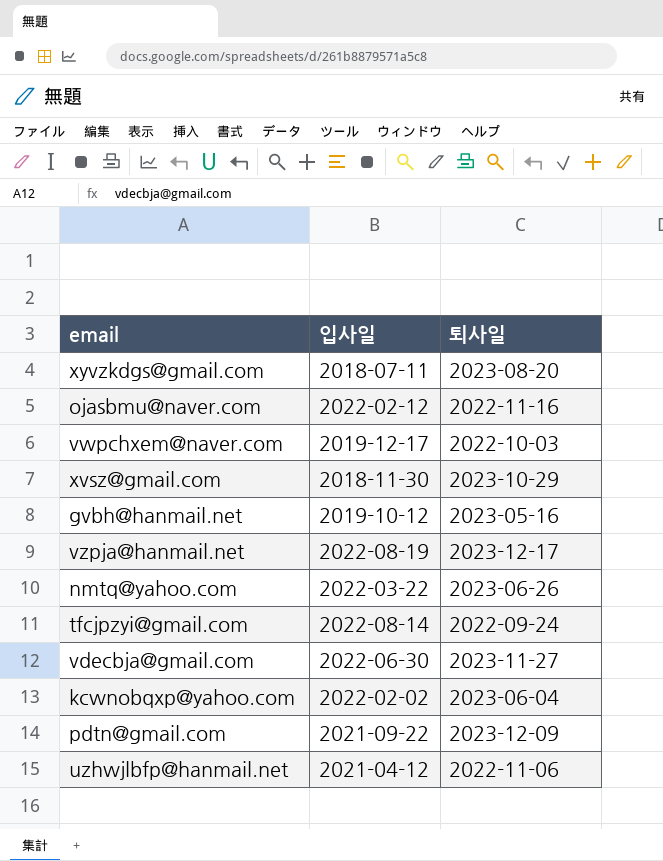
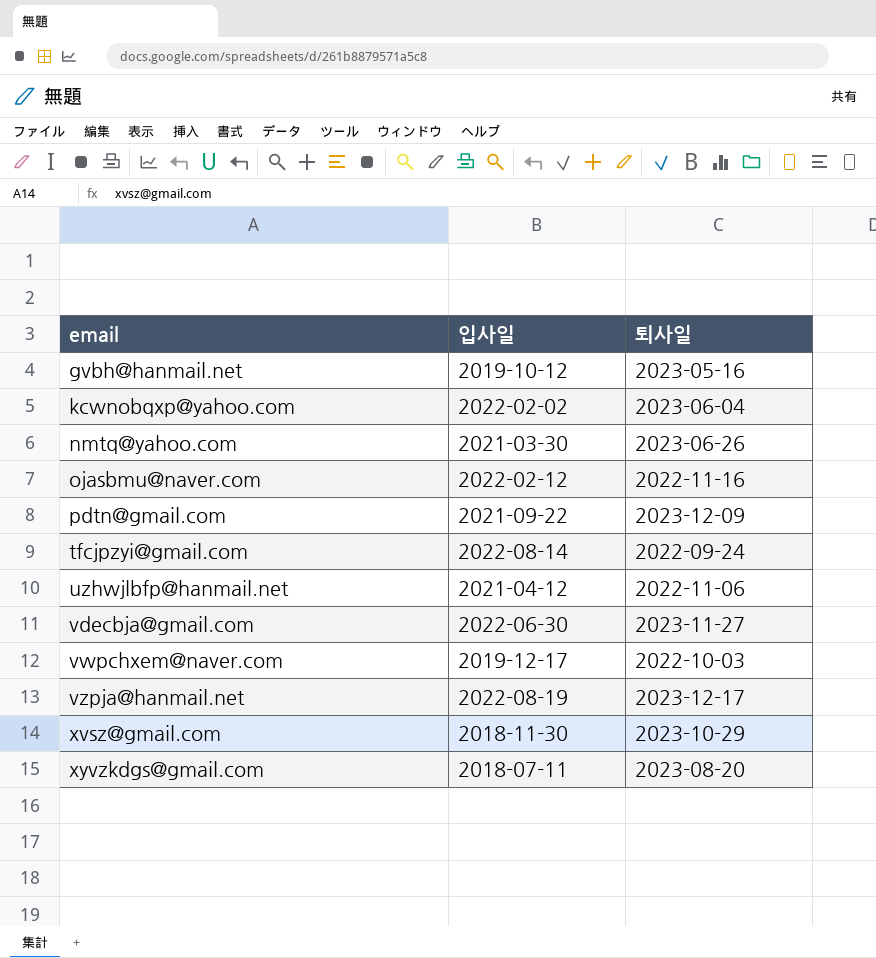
row order: none -> email ascending
nmtq@yahoo.com | 입사일: 2022-03-22 -> 2021-03-30

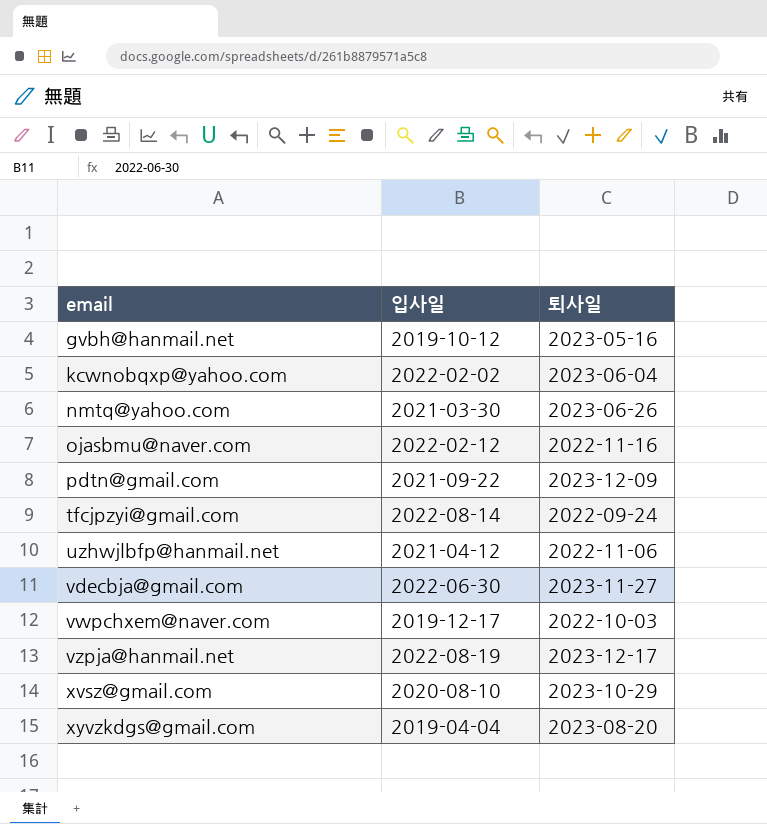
xvsz@gmail.com | 입사일: 2018-11-30 -> 2020-08-10
xyvzkdgs@gmail.com | 입사일: 2018-07-11 -> 2019-04-04

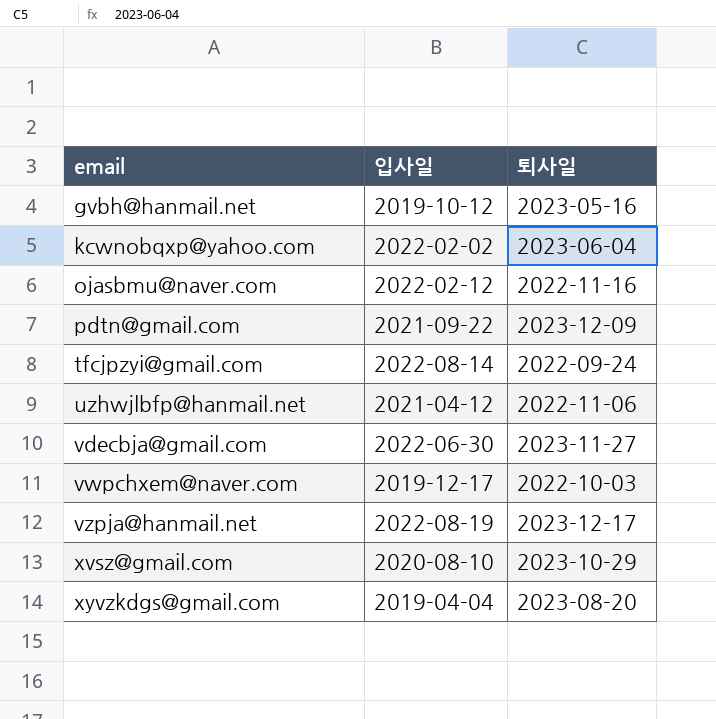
row nmtq@yahoo.com: 2021-03-30 | 2023-06-26 -> none

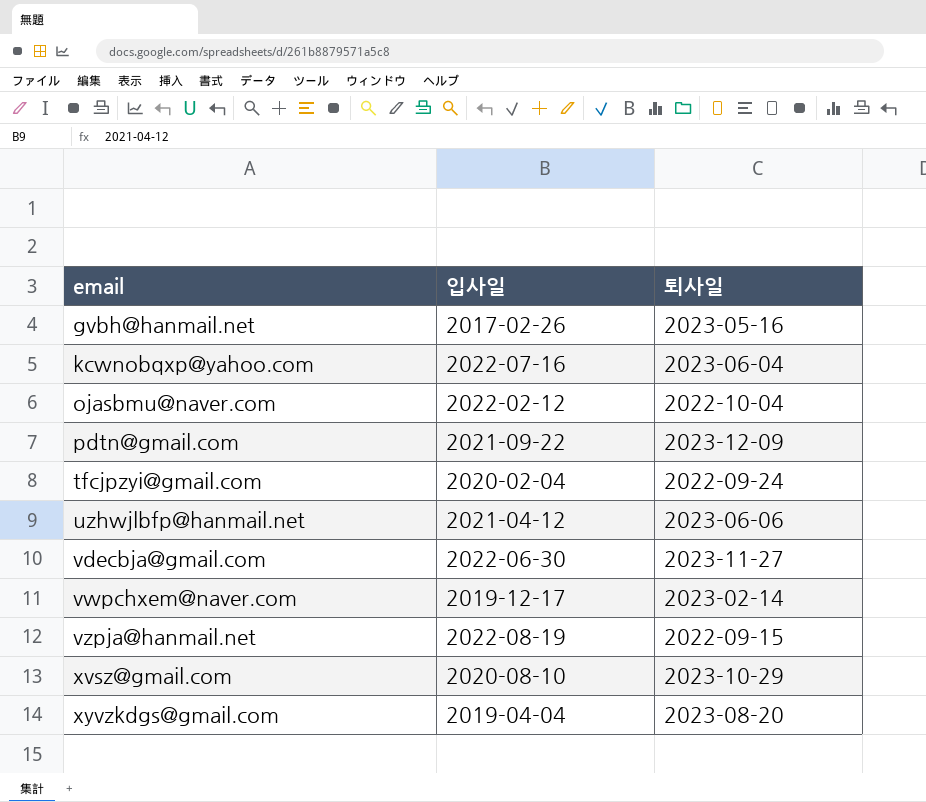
gvbh@hanmail.net | 입사일: 2019-10-12 -> 2017-02-26
kcwnobqxp@yahoo.com | 입사일: 2022-02-02 -> 2022-07-16
ojasbmu@naver.com | 퇴사일: 2022-11-16 -> 2022-10-04
tfcjpzyi@gmail.com | 입사일: 2022-08-14 -> 2020-02-04
uzhwjlbfp@hanmail.net | 퇴사일: 2022-11-06 -> 2023-06-06
vwpchxem@naver.com | 퇴사일: 2022-10-03 -> 2023-02-14
vzpja@hanmail.net | 퇴사일: 2023-12-17 -> 2022-09-15

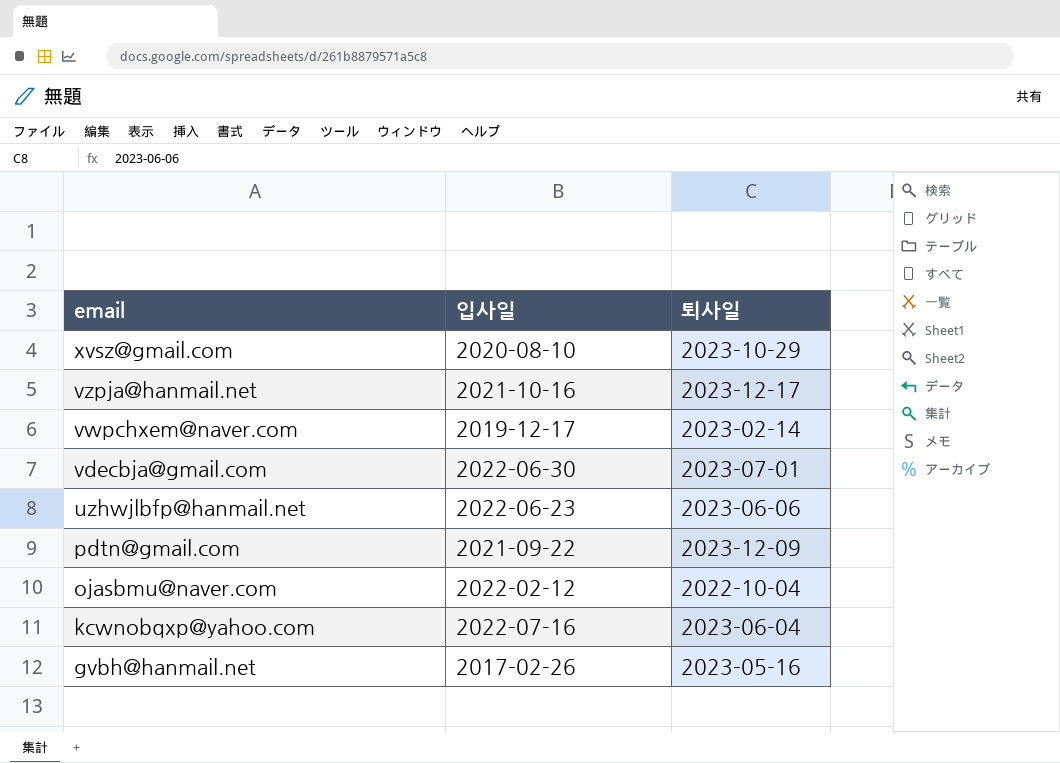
row order: email ascending -> email descending
row tfcjpzyi@gmail.com: 2020-02-04 | 2022-09-24 -> none
row xyvzkdgs@gmail.com: 2019-04-04 | 2023-08-20 -> none
vzpja@hanmail.net | 입사일: 2022-08-19 -> 2021-10-16
vzpja@hanmail.net | 퇴사일: 2022-09-15 -> 2023-12-17
vdecbja@gmail.com | 퇴사일: 2023-11-27 -> 2023-07-01
uzhwjlbfp@hanmail.net | 입사일: 2021-04-12 -> 2022-06-23

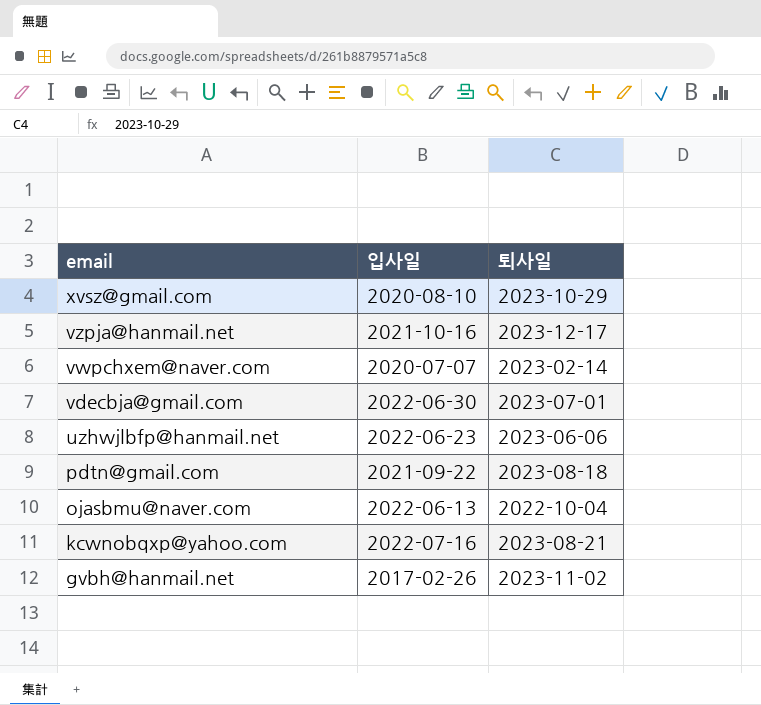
vwpchxem@naver.com | 입사일: 2019-12-17 -> 2020-07-07
pdtn@gmail.com | 퇴사일: 2023-12-09 -> 2023-08-18
ojasbmu@naver.com | 입사일: 2022-02-12 -> 2022-06-13
kcwnobqxp@yahoo.com | 퇴사일: 2023-06-04 -> 2023-08-21
gvbh@hanmail.net | 퇴사일: 2023-05-16 -> 2023-11-02

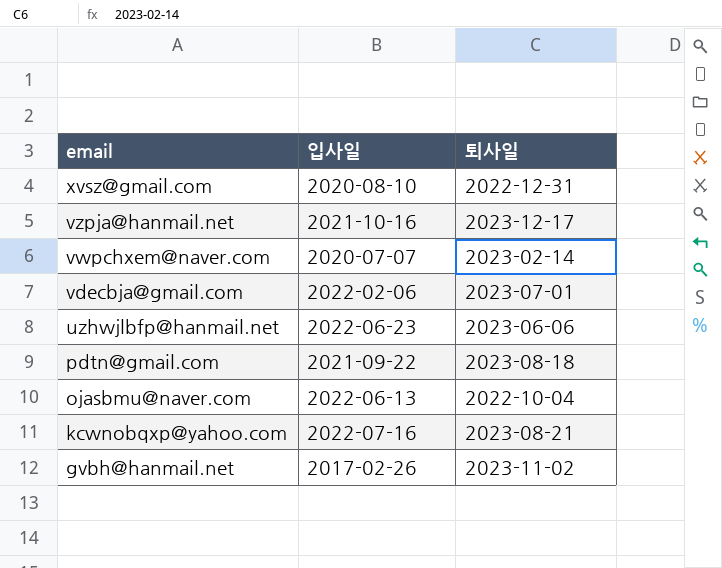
xvsz@gmail.com | 퇴사일: 2023-10-29 -> 2022-12-31
vdecbja@gmail.com | 입사일: 2022-06-30 -> 2022-02-06

